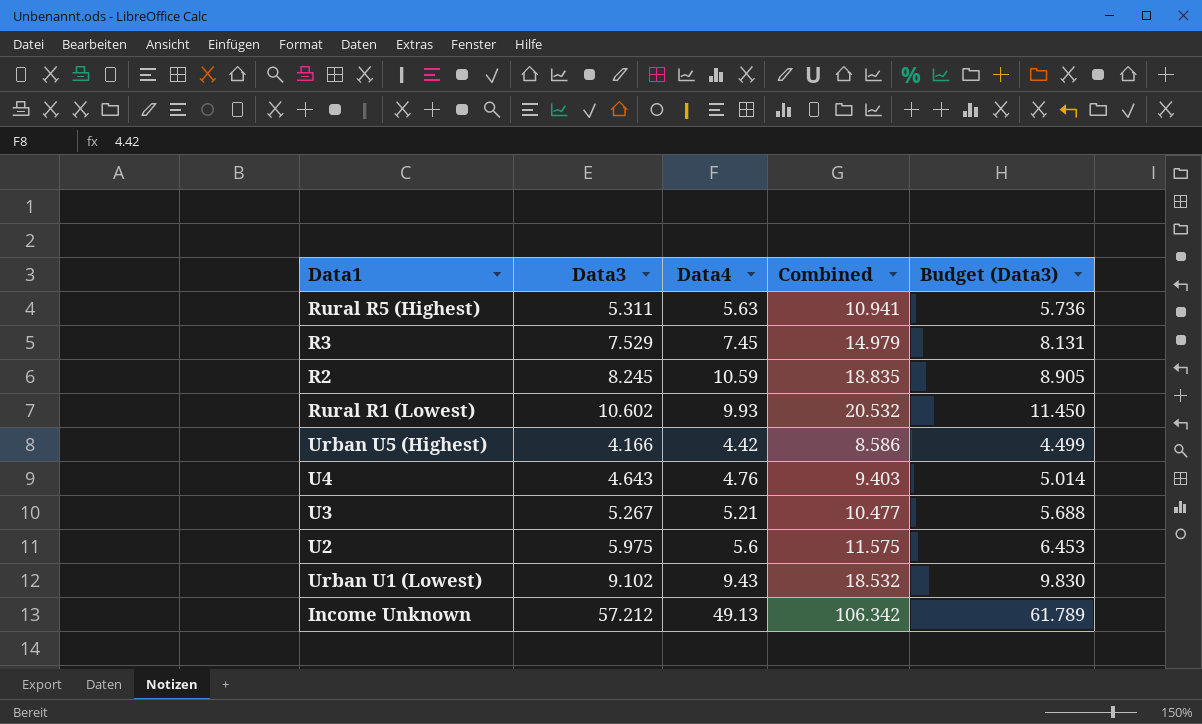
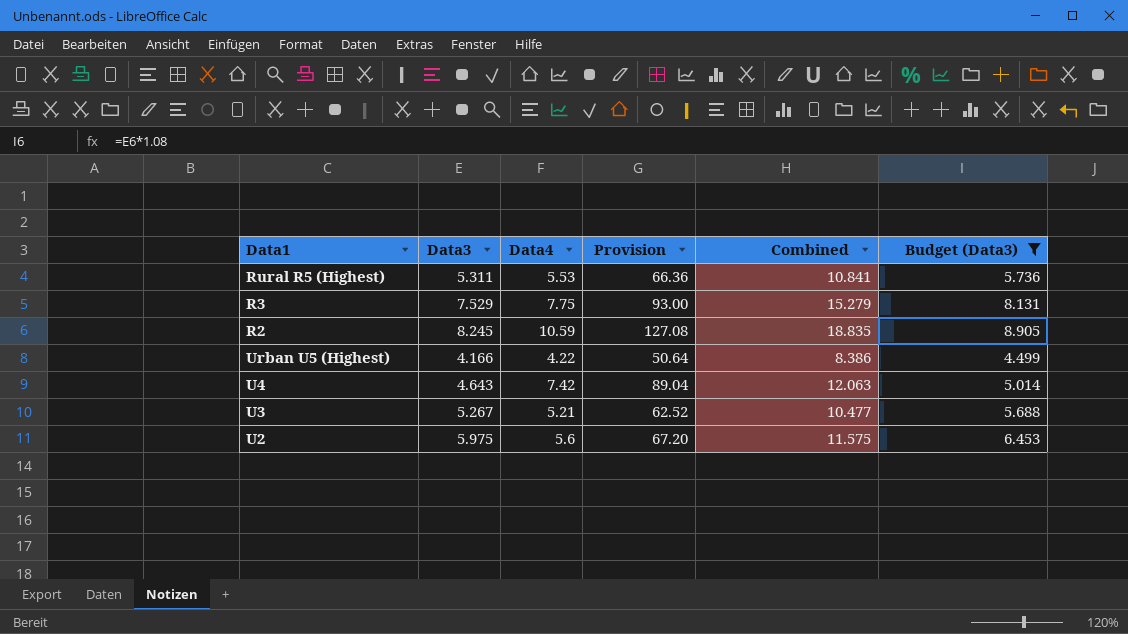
filter: none -> Budget (Data3) <= 8.905
column Provision | formula: none -> [Data4] * 12
Rural R5 (Highest) | Data4: 5.63 -> 5.53
Rural R5 (Highest) | Combined: 10.941 -> 10.841
R3 | Data4: 7.45 -> 7.75
R3 | Combined: 14.979 -> 15.279
Urban U5 (Highest) | Data4: 4.42 -> 4.22
Urban U5 (Highest) | Combined: 8.586 -> 8.386
U4 | Data4: 4.76 -> 7.42
U4 | Combined: 9.403 -> 12.063

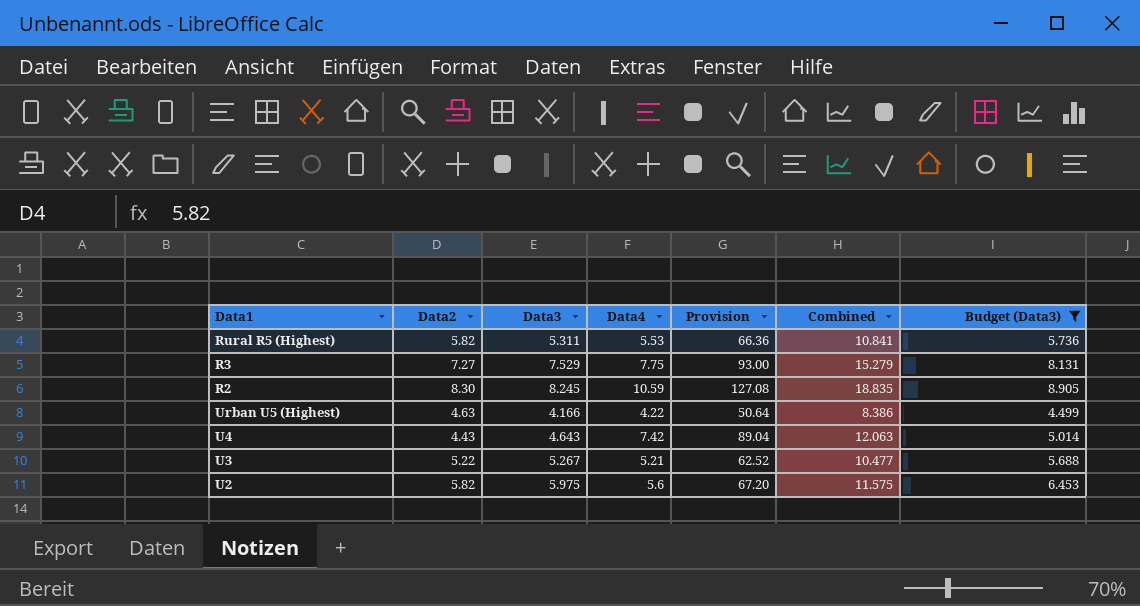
column Data2 | position: none -> 2

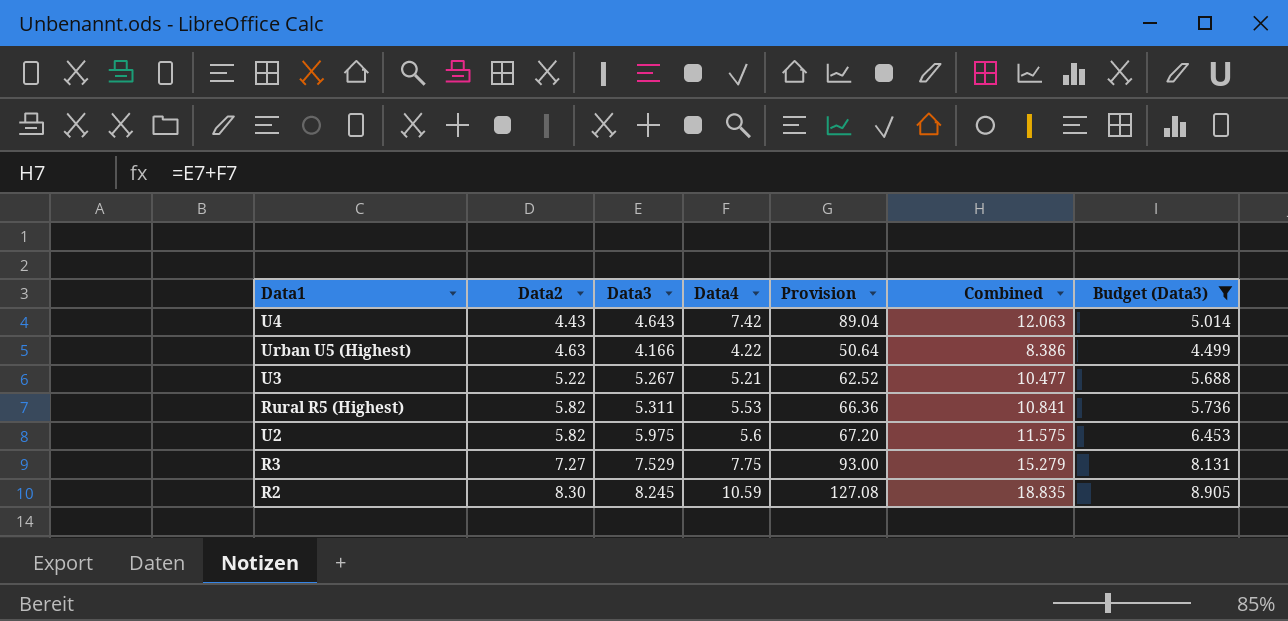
row order: none -> Data2 ascending

